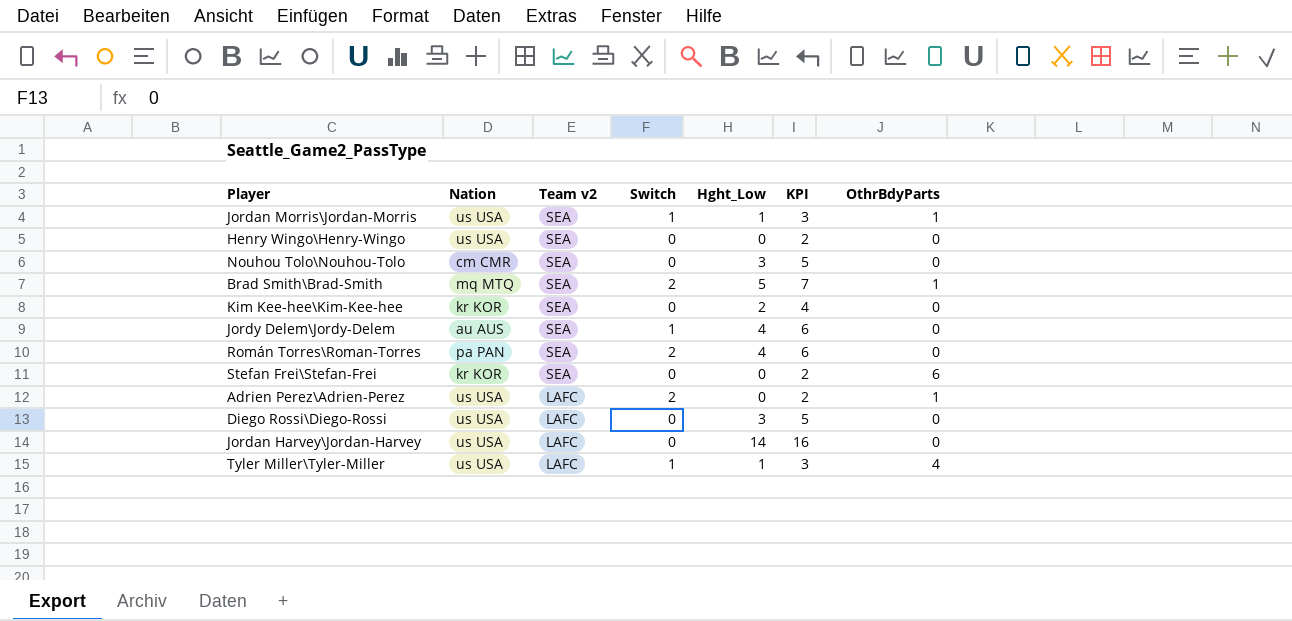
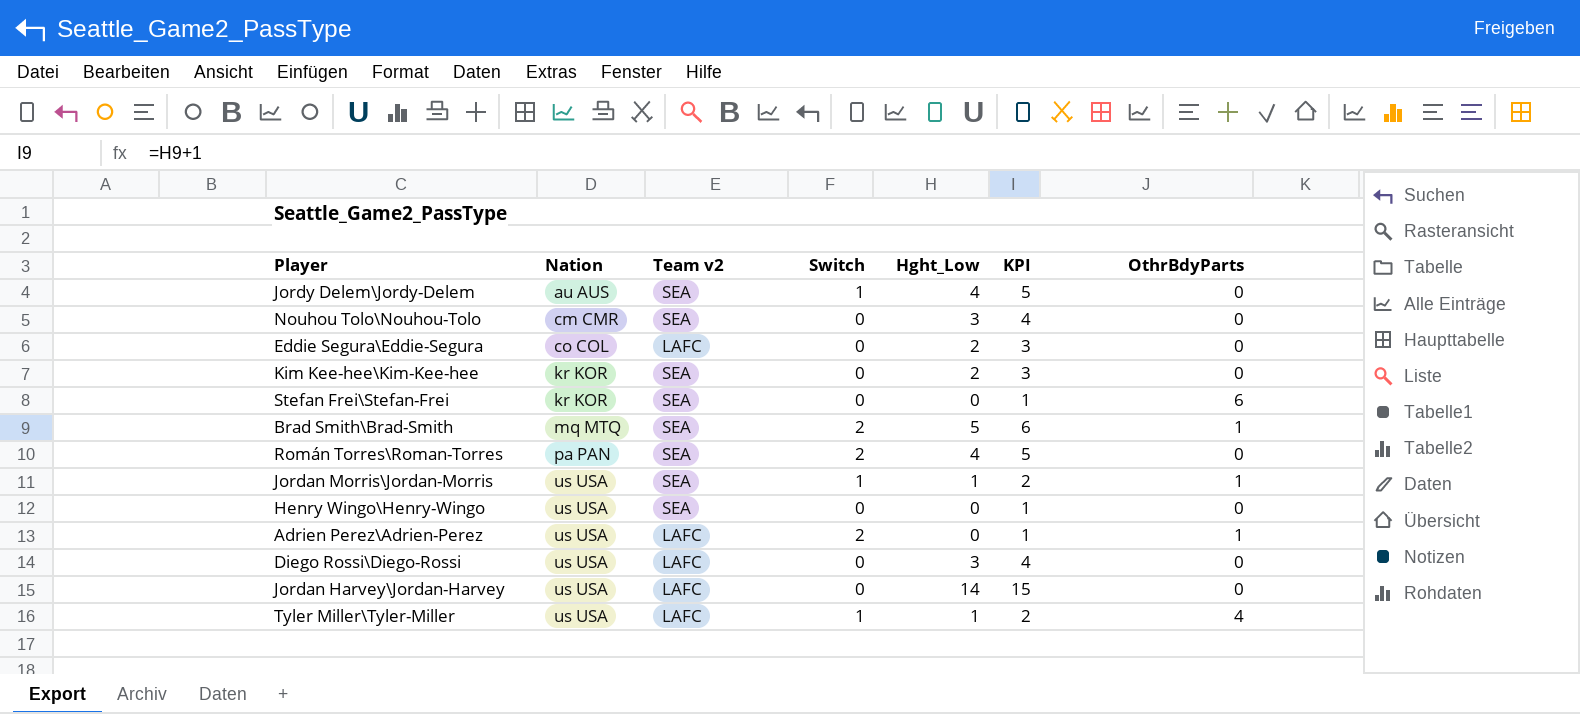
row order: Team v2 descending -> Nation ascending
column KPI | formula: [Hght_Low] + 2 -> [Hght_Low] + 1
row Eddie Segura\Eddie-Segura: none -> co COL | LAFC | 0 | 2 | 3 | 0

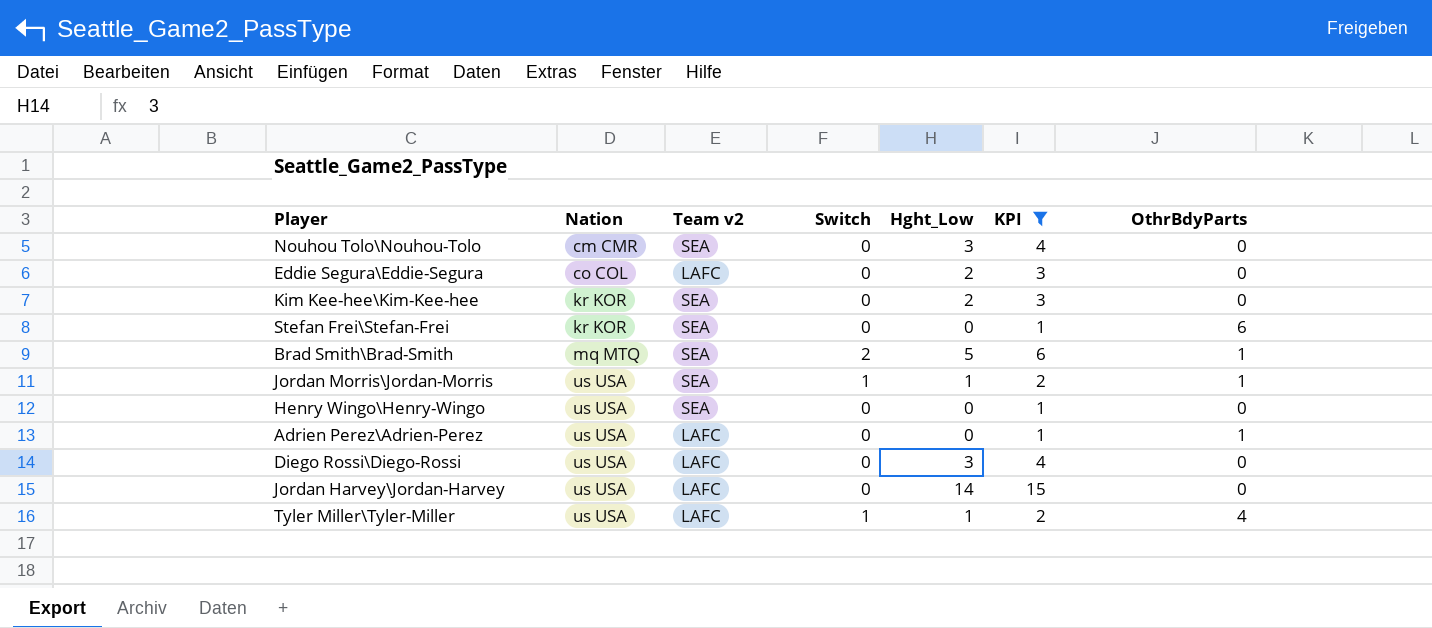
filter: none -> KPI != 5
Adrien Perez\Adrien-Perez | Switch: 2 -> 0

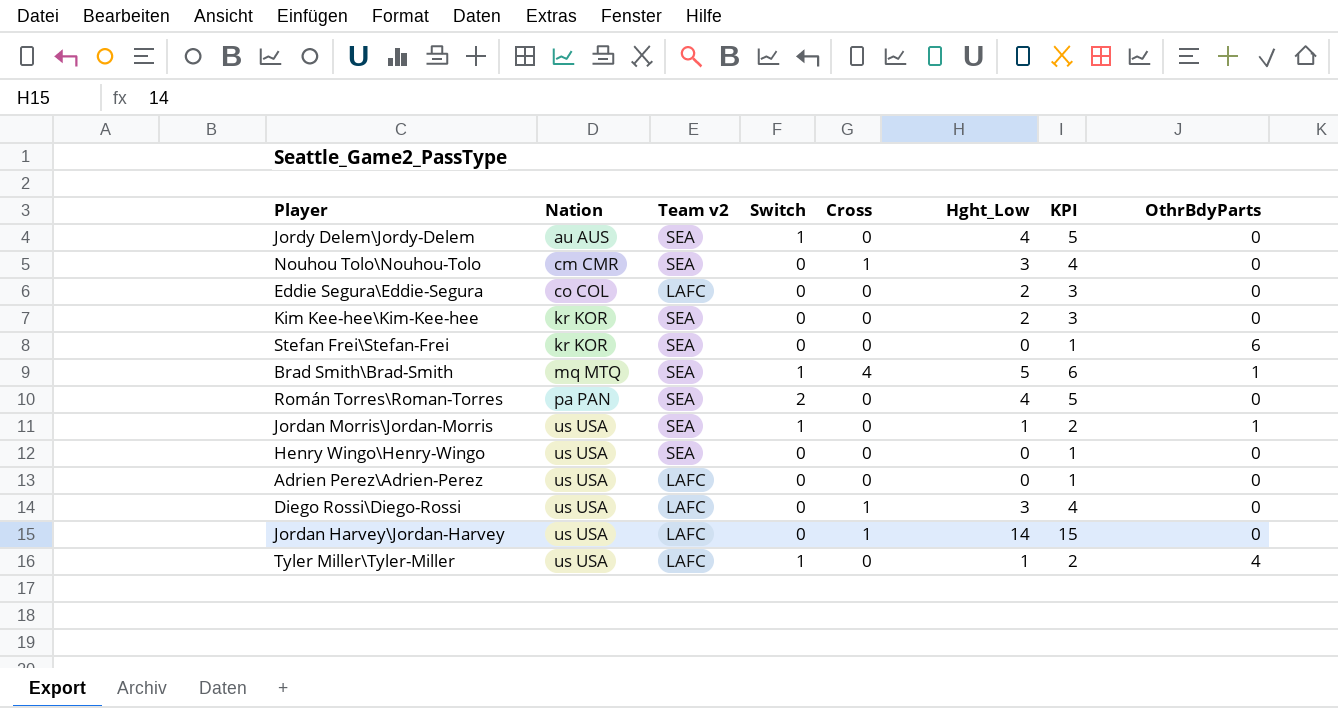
filter: KPI != 5 -> none
column Cross | position: none -> 5
Brad Smith\Brad-Smith | Switch: 2 -> 1
Adrien Perez\Adrien-Perez | OthrBdyParts: 1 -> 0

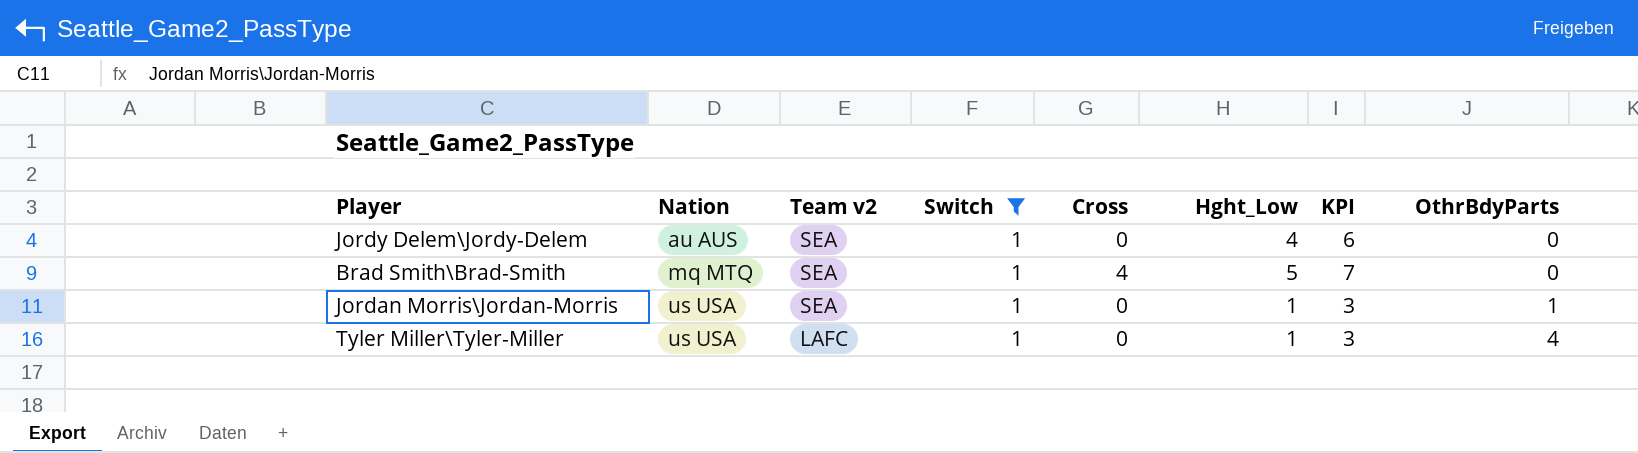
filter: none -> Switch = 1
column KPI | formula: [Hght_Low] + 1 -> [Hght_Low] + 2
Brad Smith\Brad-Smith | OthrBdyParts: 1 -> 0

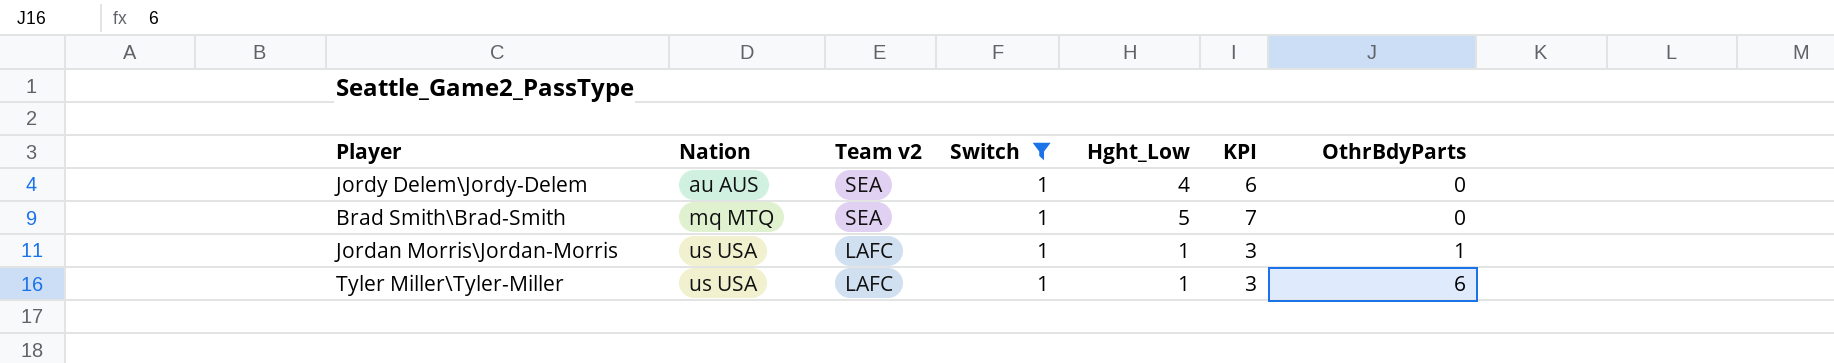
column Cross | position: 5 -> none
Jordan Morris\Jordan-Morris | Team v2: SEA -> LAFC
Tyler Miller\Tyler-Miller | OthrBdyParts: 4 -> 6

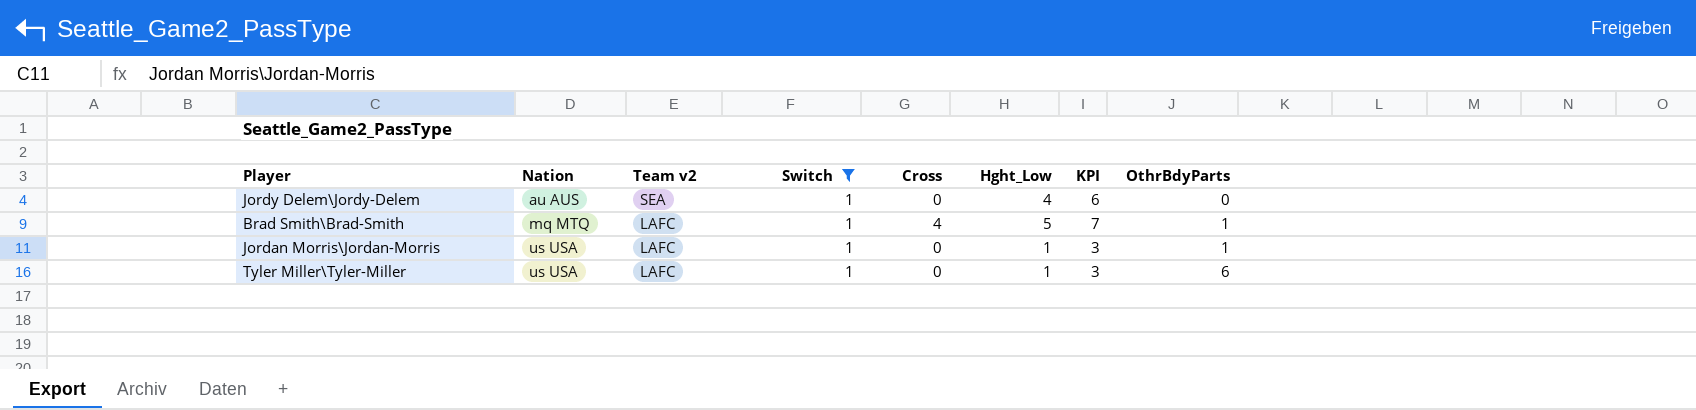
column Cross | position: none -> 5
Brad Smith\Brad-Smith | Team v2: SEA -> LAFC
Brad Smith\Brad-Smith | OthrBdyParts: 0 -> 1

